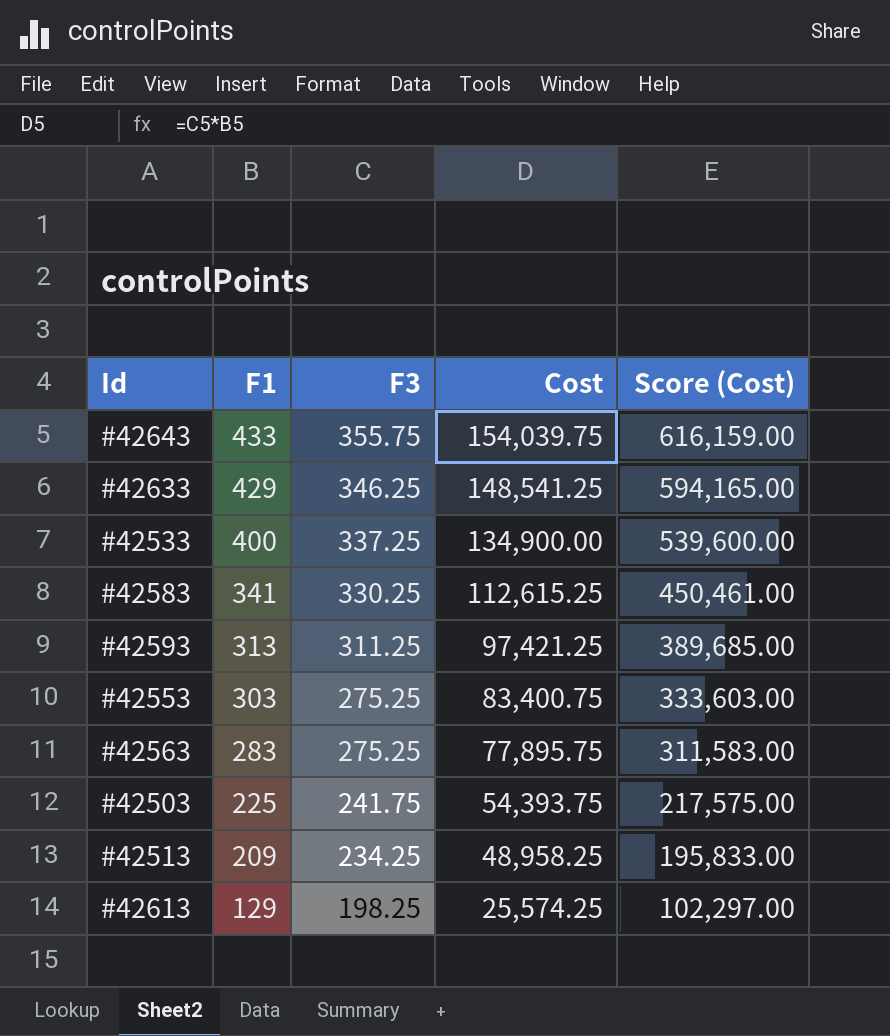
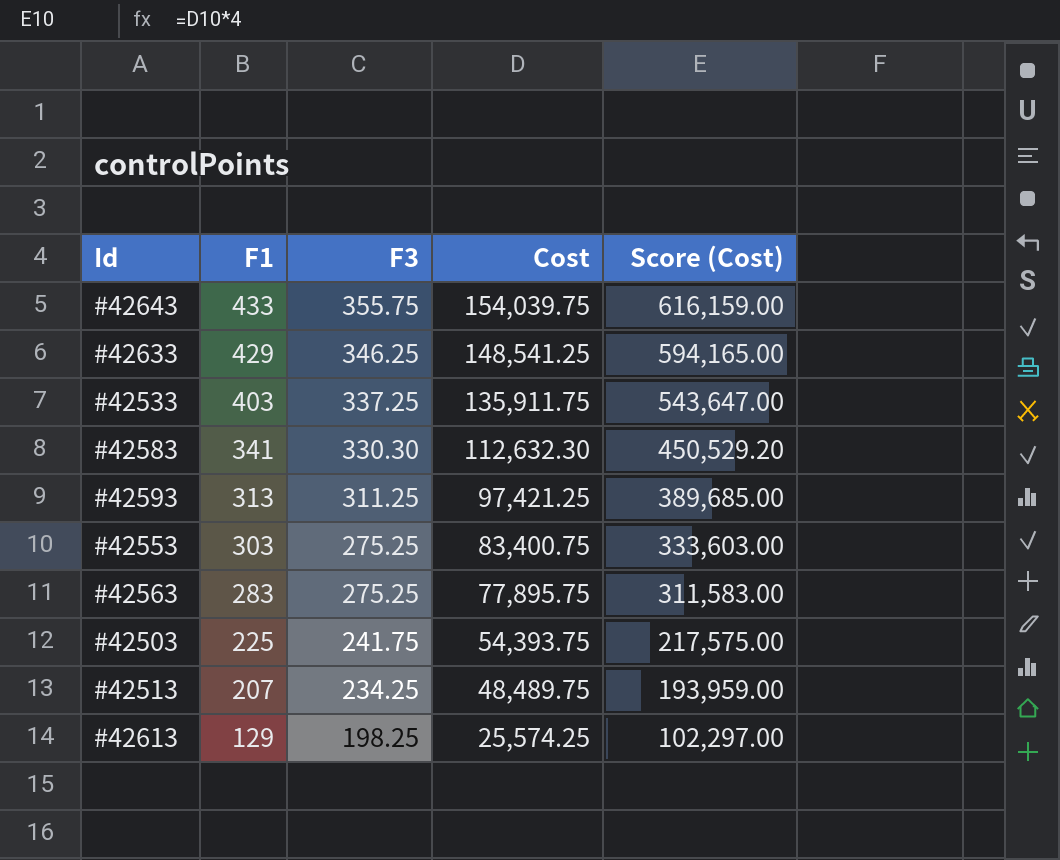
#42533 | F1: 400 -> 403
#42533 | Cost: 134,900.00 -> 135,911.75
#42533 | Score (Cost): 539,600.00 -> 543,647.00
#42583 | F3: 330.25 -> 330.30
#42583 | Cost: 112,615.25 -> 112,632.30
#42583 | Score (Cost): 450,461.00 -> 450,529.20
#42513 | F1: 209 -> 207
#42513 | Cost: 48,958.25 -> 48,489.75
#42513 | Score (Cost): 195,833.00 -> 193,959.00

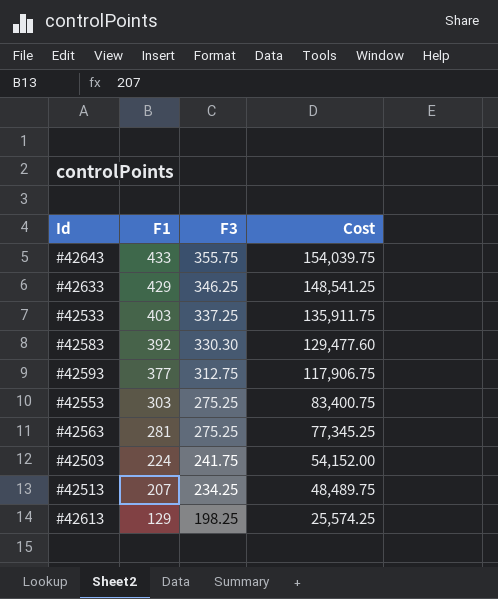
column Score (Cost) | formula: [Cost] * 4 -> none
#42583 | F1: 341 -> 392
#42583 | Cost: 112,632.30 -> 129,477.60
#42593 | F1: 313 -> 377
#42593 | F3: 311.25 -> 312.75
#42593 | Cost: 97,421.25 -> 117,906.75
#42563 | F1: 283 -> 281
#42563 | Cost: 77,895.75 -> 77,345.25
#42503 | F1: 225 -> 224
#42503 | Cost: 54,393.75 -> 54,152.00

